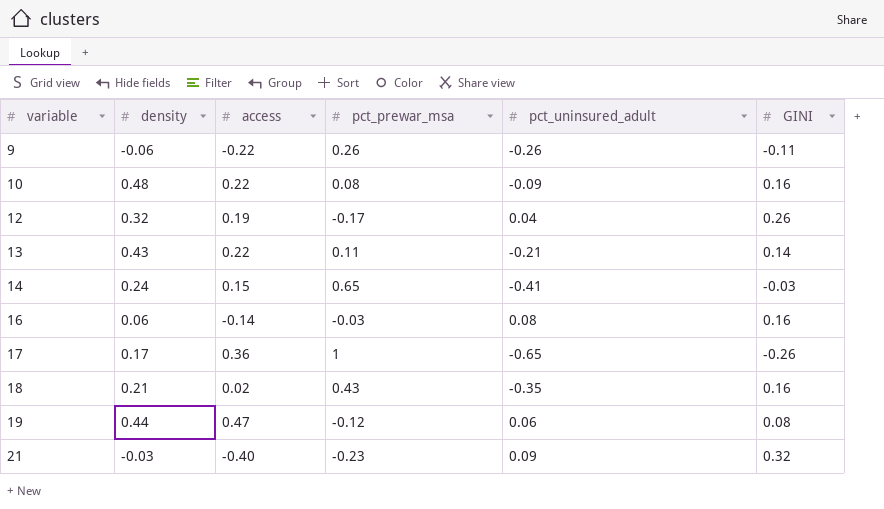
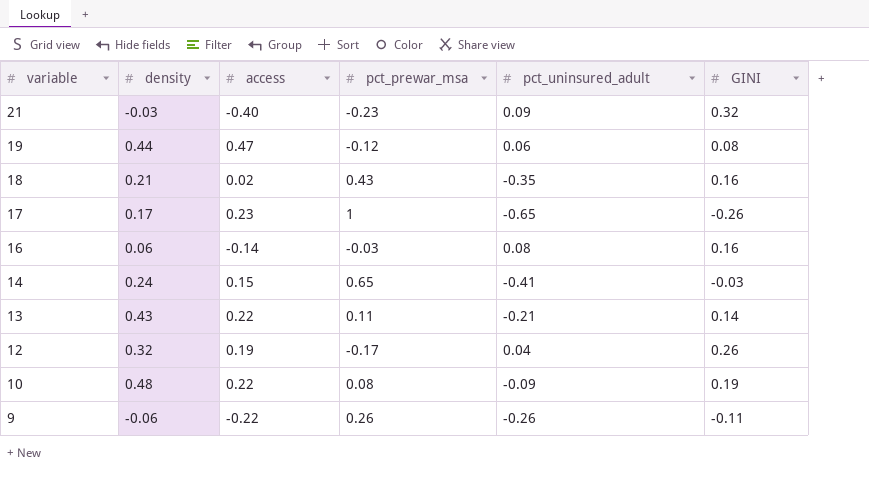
row order: variable ascending -> variable descending
17 | access: 0.36 -> 0.23
10 | GINI: 0.16 -> 0.19

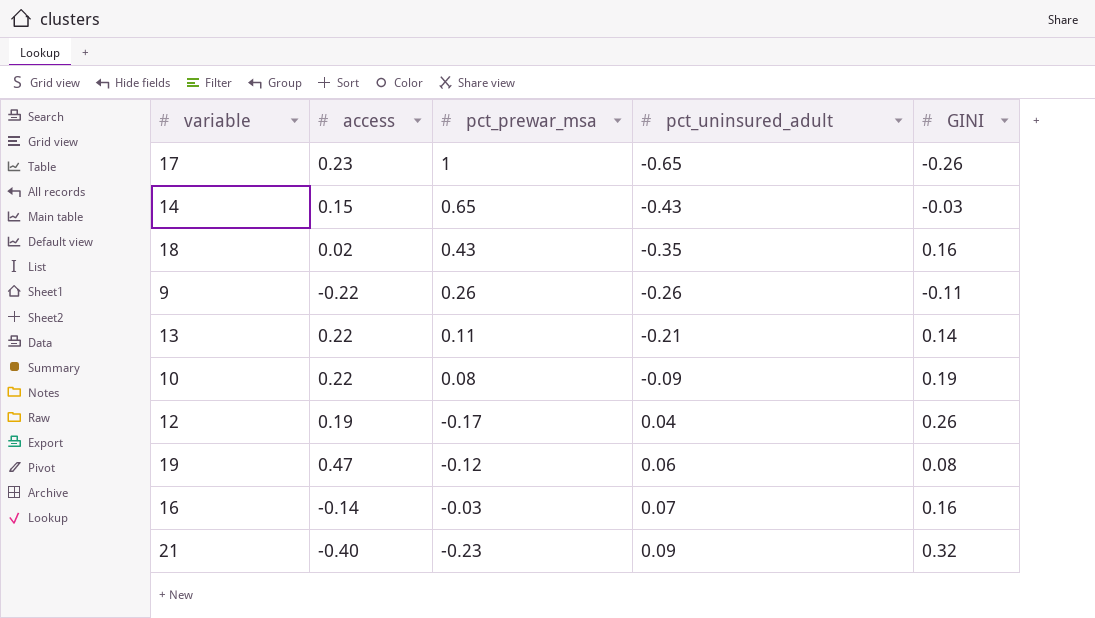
row order: variable descending -> pct_uninsured_adult ascending
column density | position: 2 -> none
14 | pct_uninsured_adult: -0.41 -> -0.43
16 | pct_uninsured_adult: 0.08 -> 0.07

